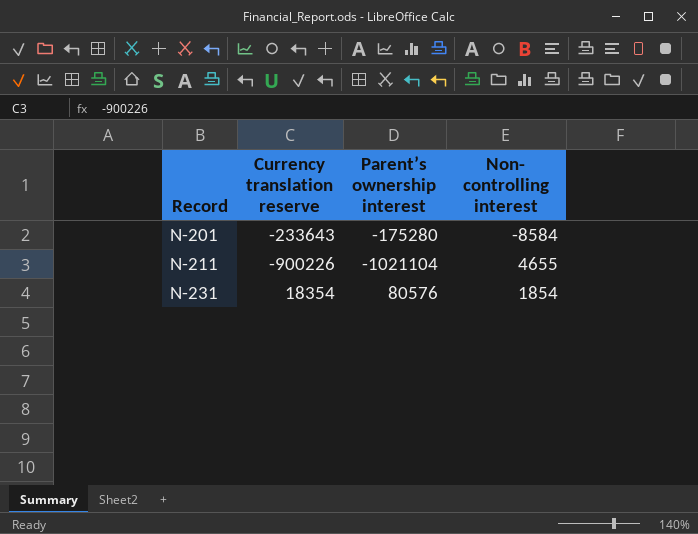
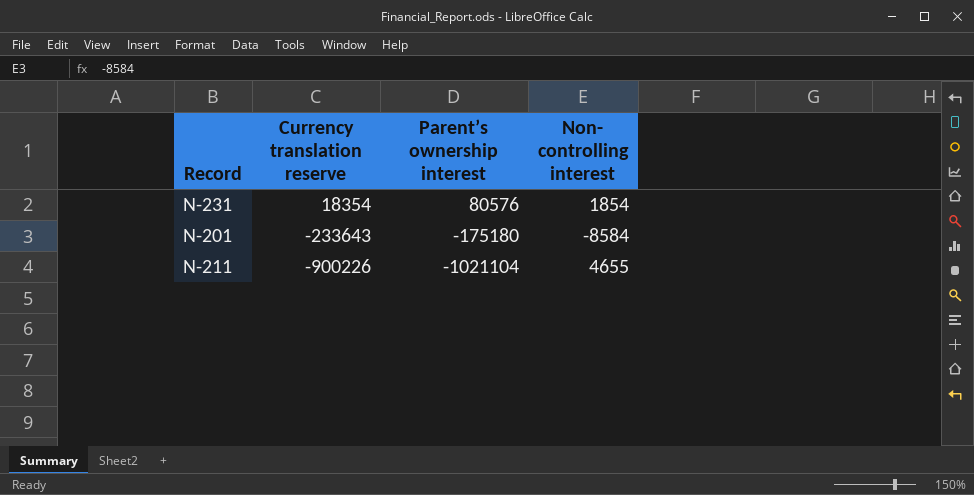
row order: Record ascending -> Currency translation reserve descending
N-201 | Parent’s ownership interest: -175280 -> -175180

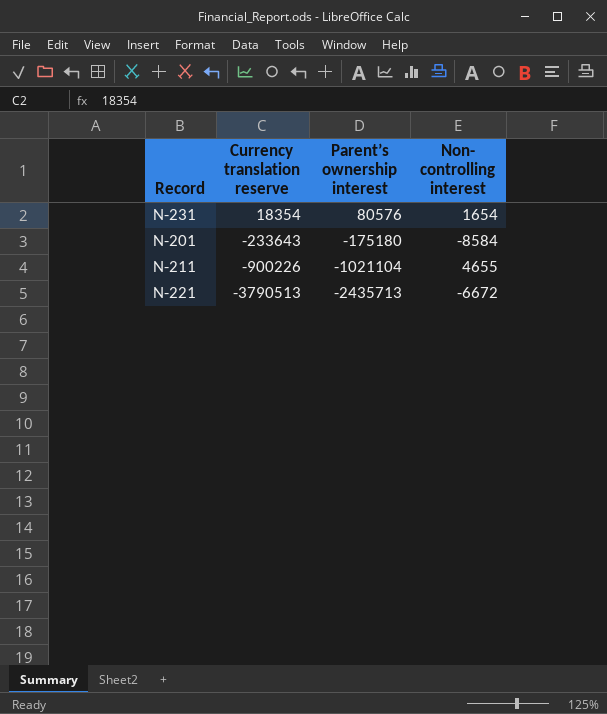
N-231 | Non- controlling interest: 1854 -> 1654
row N-221: none -> -3790513 | -2435713 | -6672

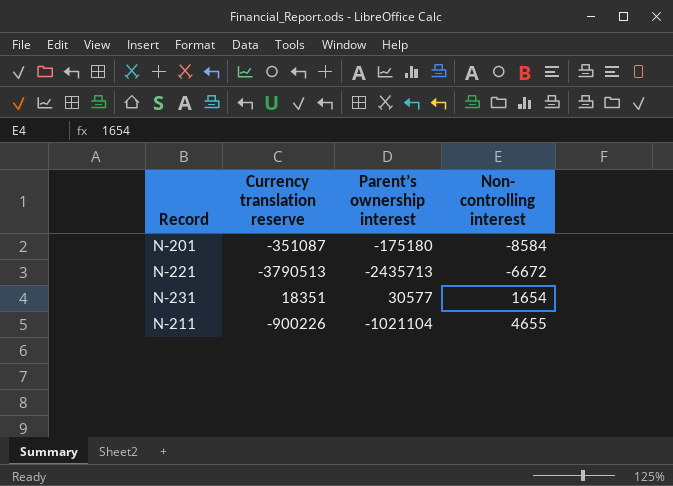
row order: Currency translation reserve descending -> Non- controlling interest ascending
N-201 | Currency translation reserve: -233643 -> -351087
N-231 | Currency translation reserve: 18354 -> 18351
N-231 | Parent’s ownership interest: 80576 -> 30577

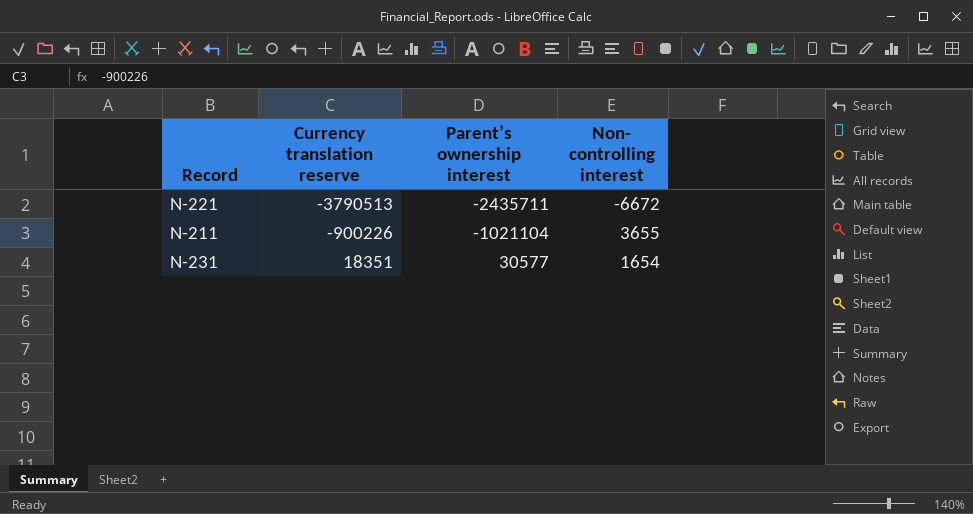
row order: Non- controlling interest ascending -> Currency translation reserve ascending
row N-201: -351087 | -175180 | -8584 -> none
N-221 | Parent’s ownership interest: -2435713 -> -2435711
N-211 | Non- controlling interest: 4655 -> 3655

